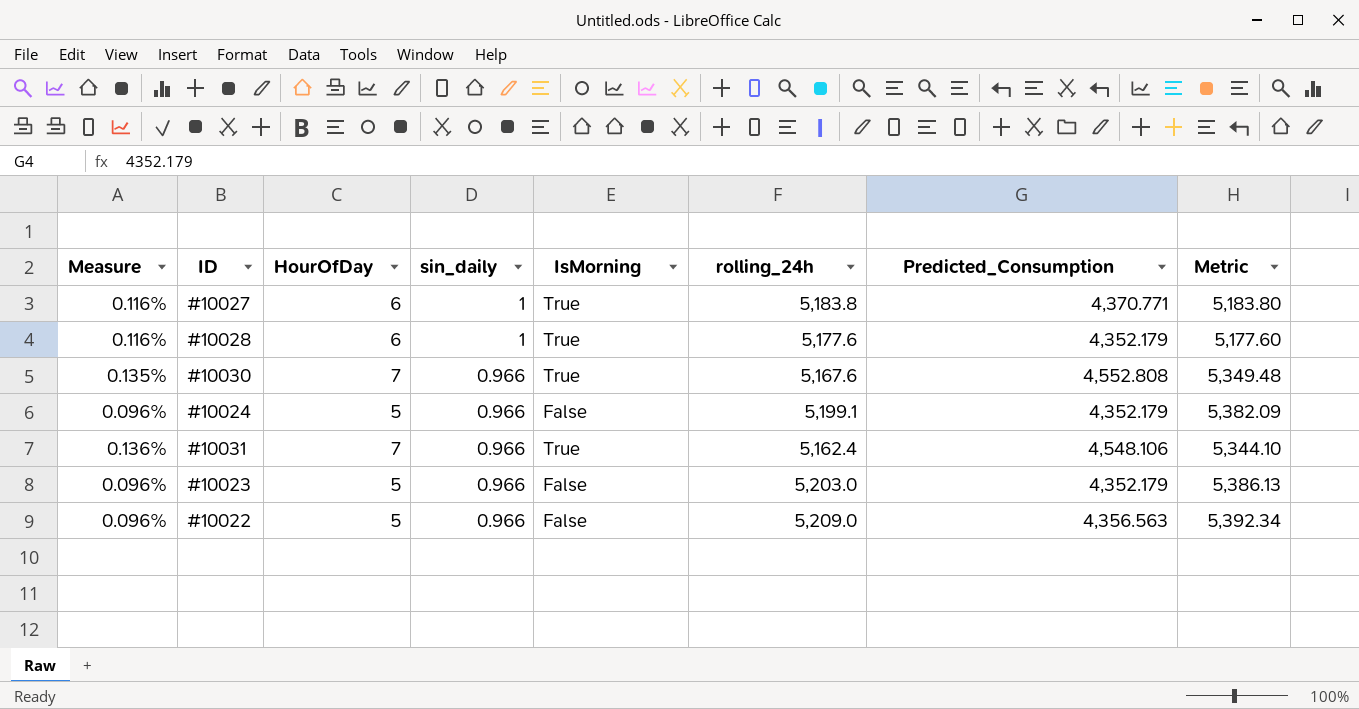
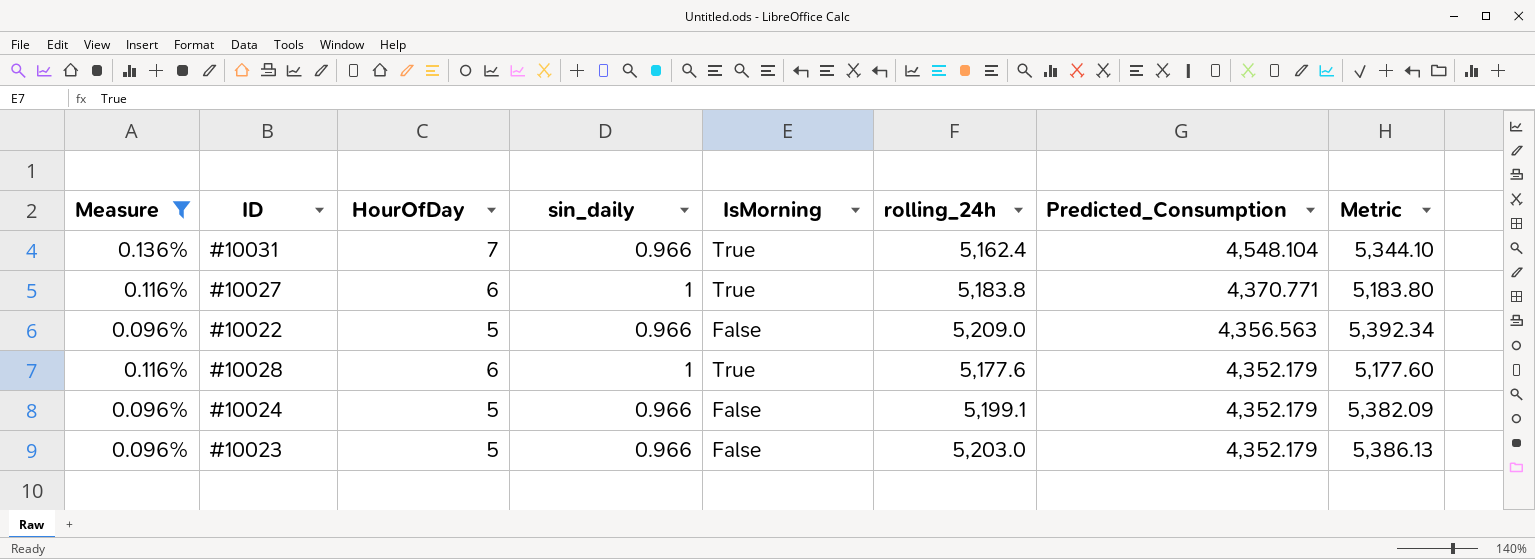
filter: none -> Measure != 0.135%
row order: sin_daily descending -> Predicted_Consumption descending
#10031 | Predicted_Consumption: 4,548.106 -> 4,548.104

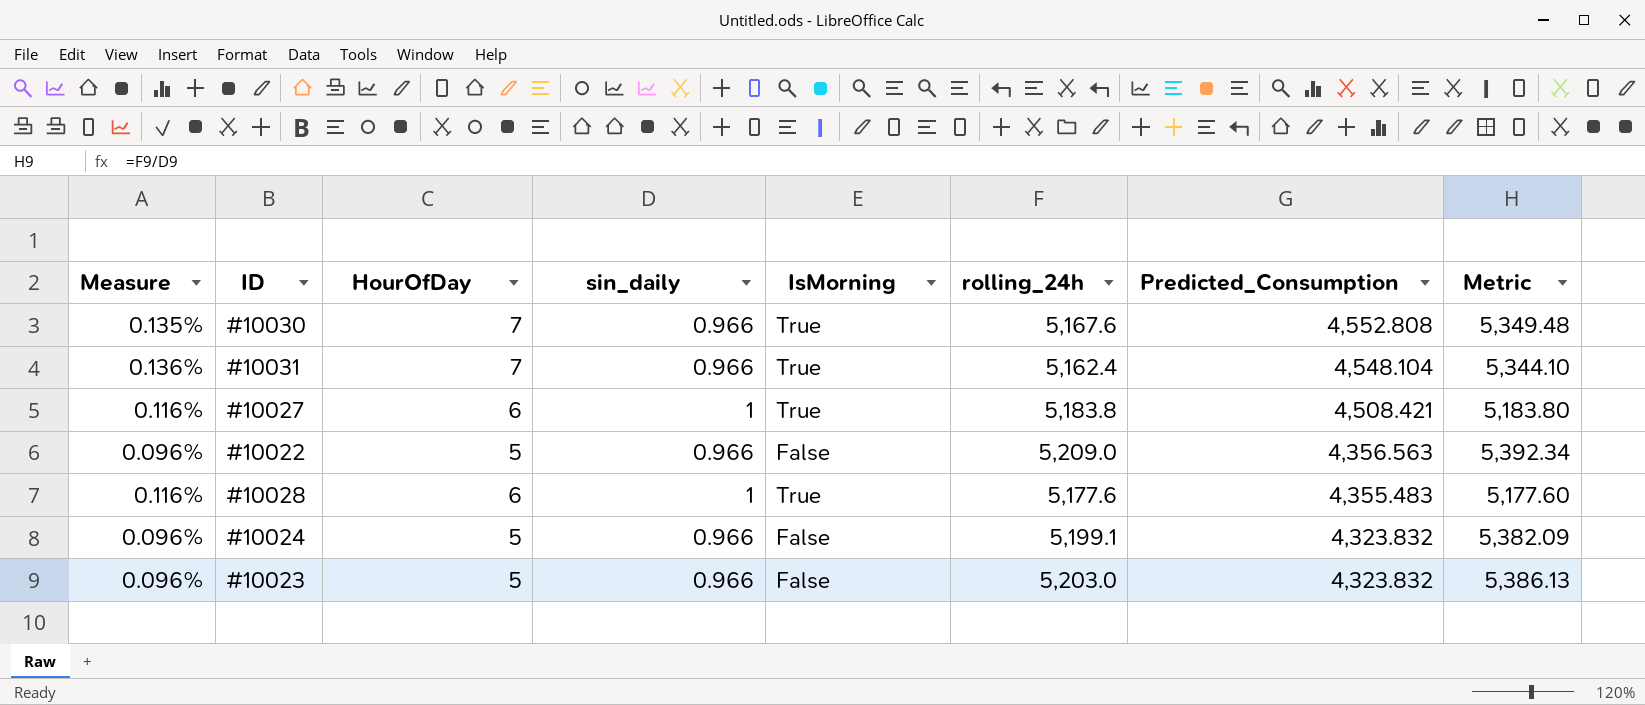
filter: Measure != 0.135% -> none
#10027 | Predicted_Consumption: 4,370.771 -> 4,508.421
#10028 | Predicted_Consumption: 4,352.179 -> 4,355.483
#10024 | Predicted_Consumption: 4,352.179 -> 4,323.832
#10023 | Predicted_Consumption: 4,352.179 -> 4,323.832

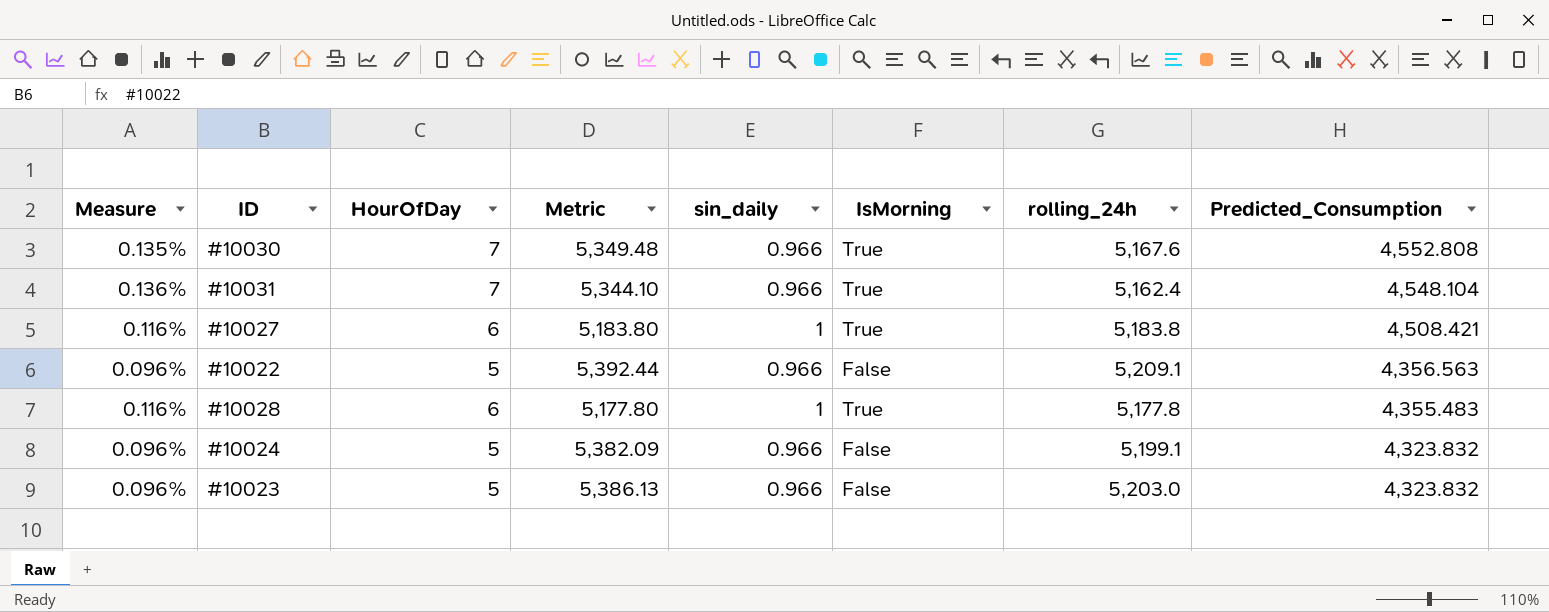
column Metric | position: 8 -> 4
#10022 | Metric: 5,392.34 -> 5,392.44
#10022 | rolling_24h: 5,209.0 -> 5,209.1
#10028 | Metric: 5,177.60 -> 5,177.80
#10028 | rolling_24h: 5,177.6 -> 5,177.8

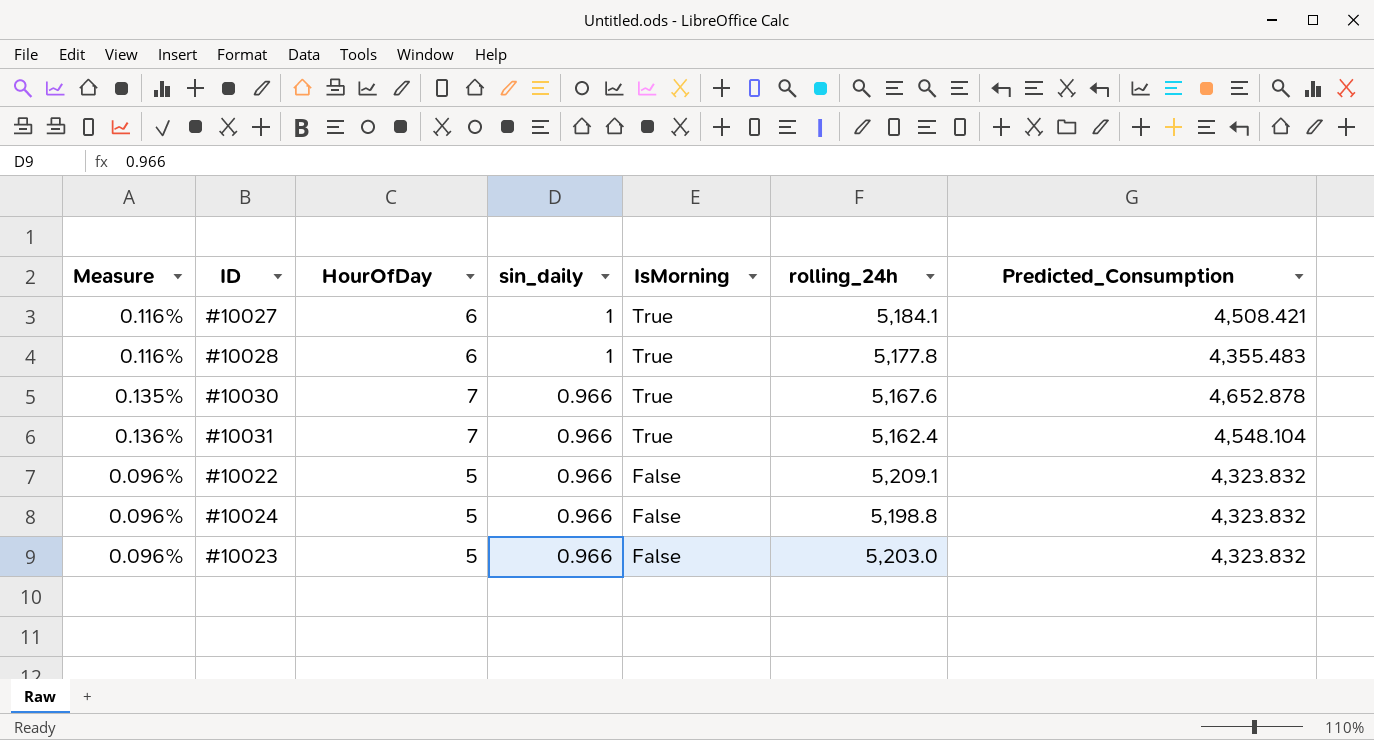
row order: Predicted_Consumption descending -> sin_daily descending
column Metric | formula: [rolling_24h] / [sin_daily] -> none
#10027 | rolling_24h: 5,183.8 -> 5,184.1
#10030 | Predicted_Consumption: 4,552.808 -> 4,652.878
#10022 | Predicted_Consumption: 4,356.563 -> 4,323.832
#10024 | rolling_24h: 5,199.1 -> 5,198.8

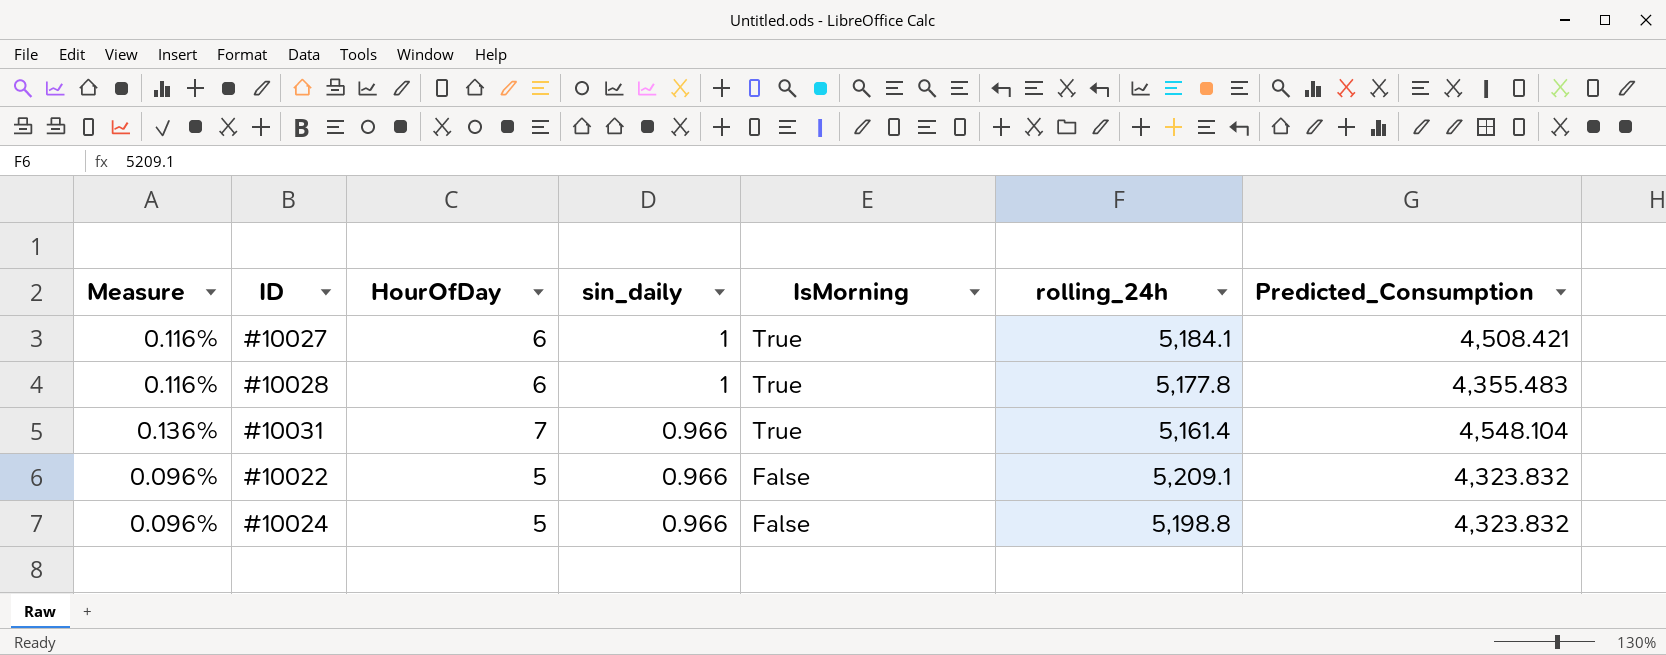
row #10030: 0.135% | 7 | 0.966 | True | 5,167.6 | 4,652.878 -> none
row #10023: 0.096% | 5 | 0.966 | False | 5,203.0 | 4,323.832 -> none
#10031 | rolling_24h: 5,162.4 -> 5,161.4

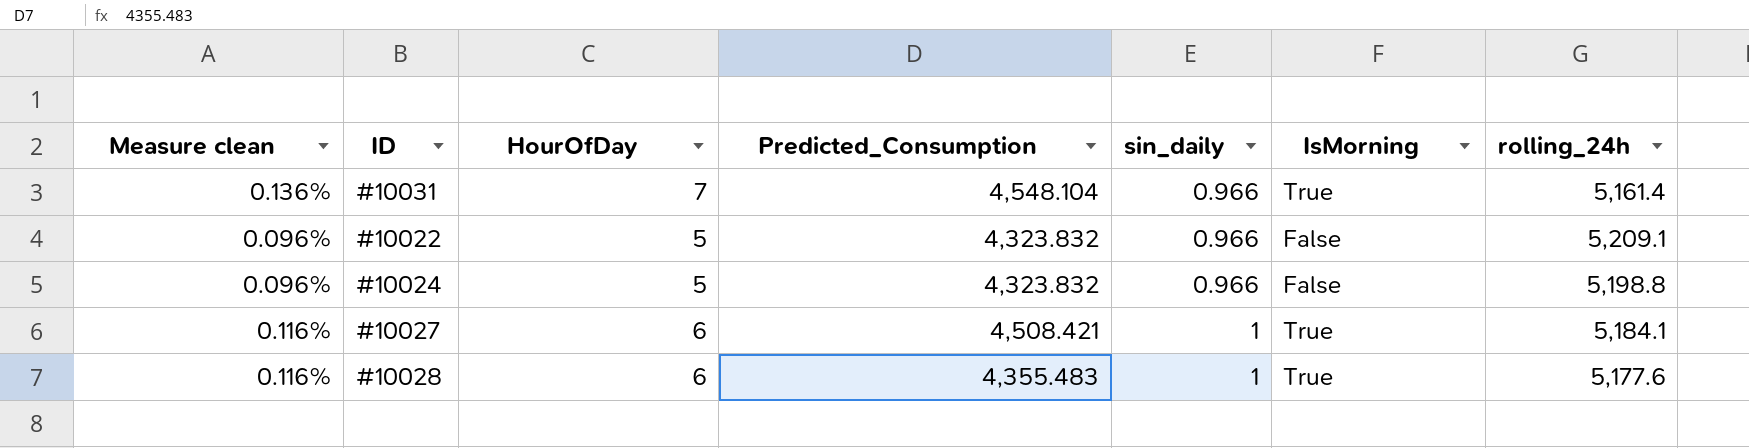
row order: sin_daily descending -> sin_daily ascending
column name: Measure -> Measure clean
column Predicted_Consumption | position: 7 -> 4
#10028 | rolling_24h: 5,177.8 -> 5,177.6

